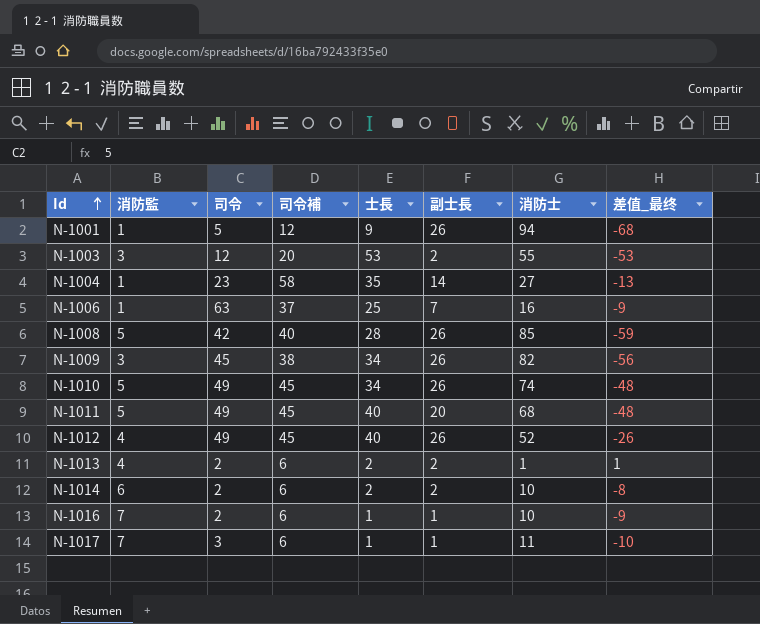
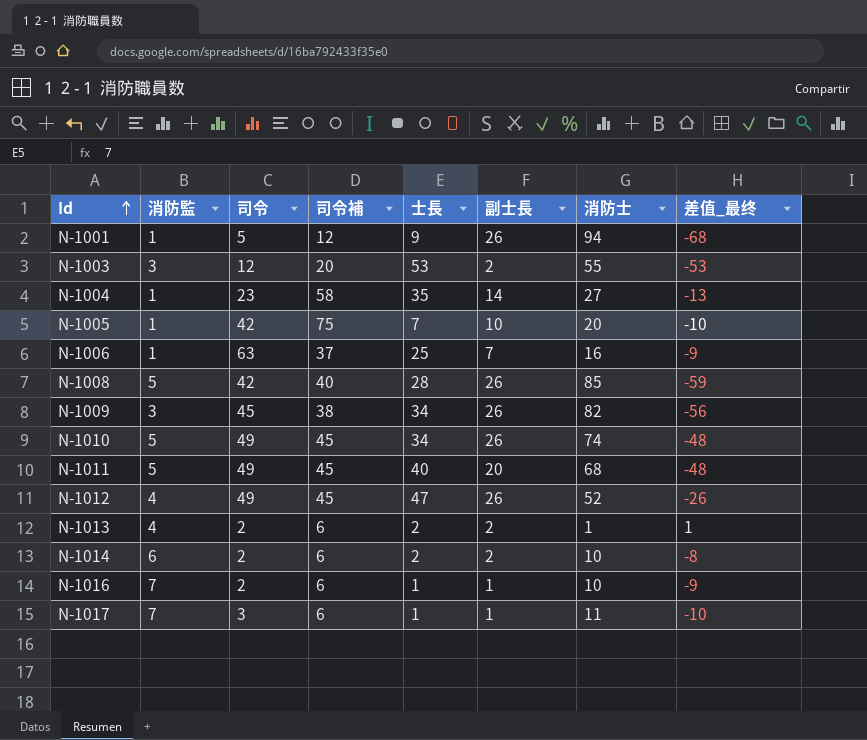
row N-1005: none -> 1 | 42 | 75 | 7 | 10 | 20 | -10
N-1012 | 士長: 40 -> 47

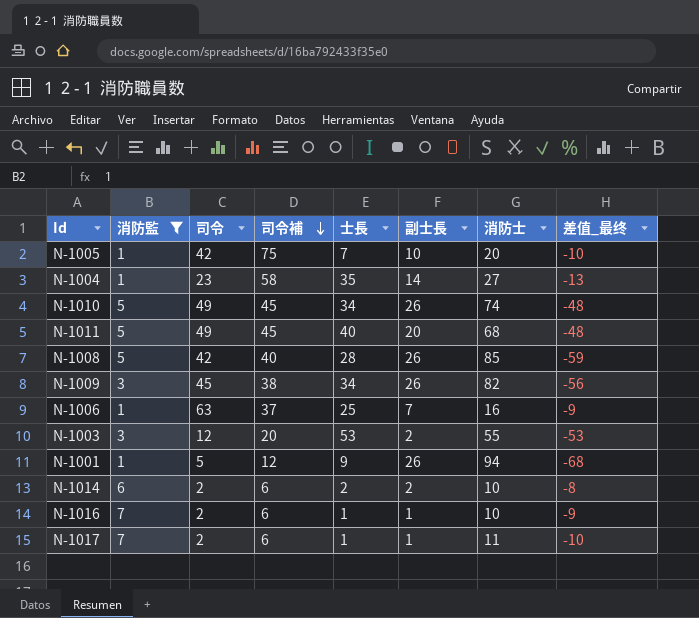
filter: none -> 消防監 != 4
row order: Id ascending -> 司令補 descending
N-1017 | 司令: 3 -> 2

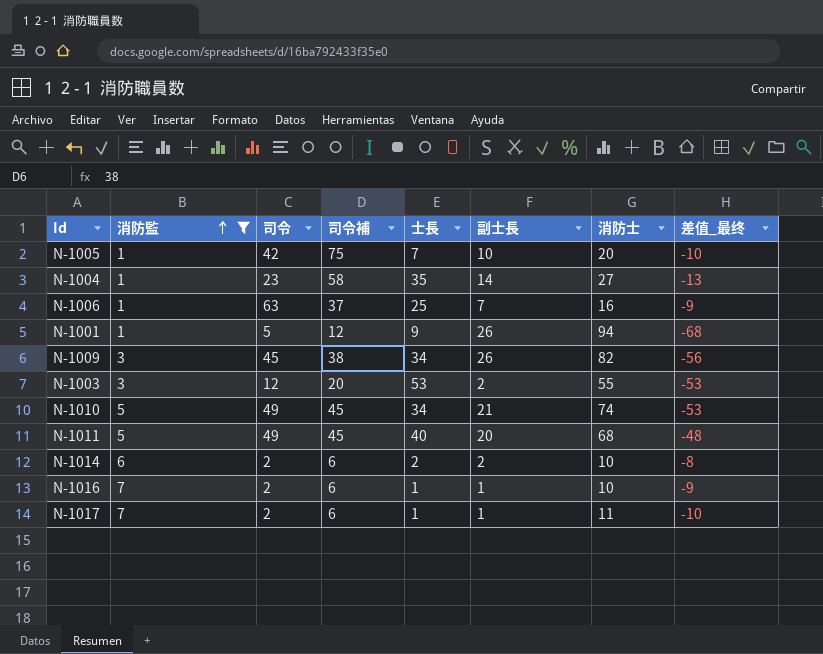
row order: 司令補 descending -> 消防監 ascending
row N-1008: 5 | 42 | 40 | 28 | 26 | 85 | -59 -> none
N-1010 | 副士長: 26 -> 21
N-1010 | 差值_最终: -48 -> -53

